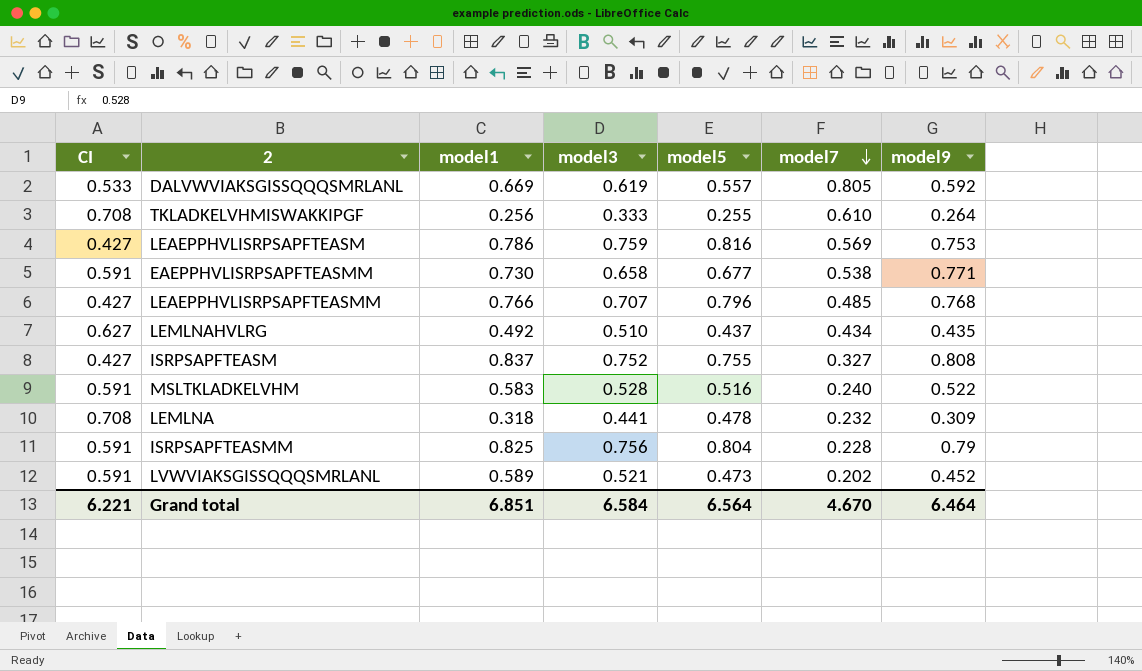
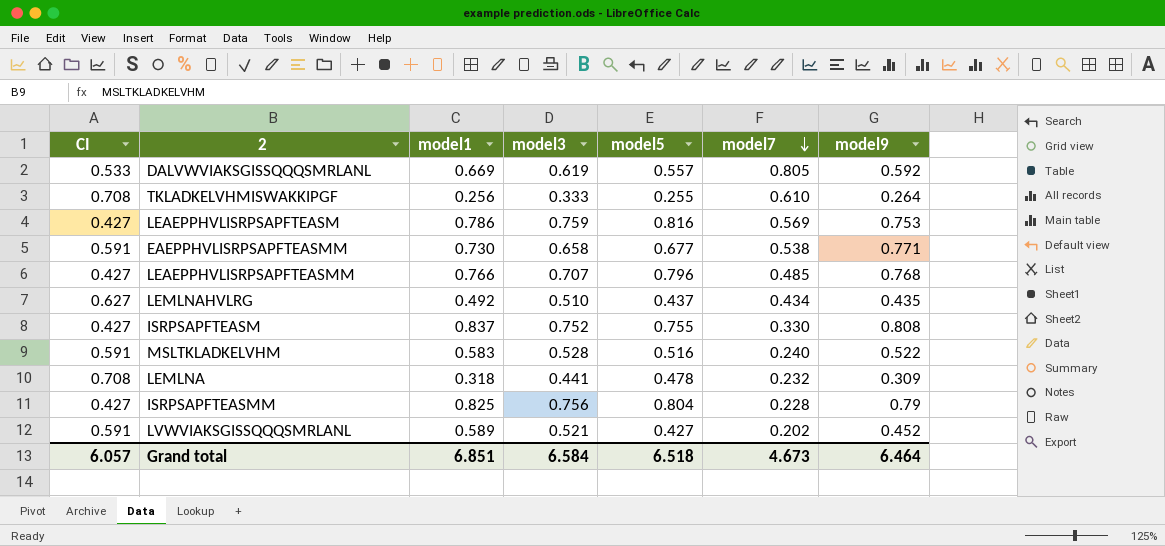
ISRPSAPFTEASM | model7: 0.327 -> 0.330
ISRPSAPFTEASMM | CI: 0.591 -> 0.427
LVWVIAKSGISSQQQSMRLANL | model5: 0.473 -> 0.427
Grand total | CI: 6.221 -> 6.057
Grand total | model5: 6.564 -> 6.518
Grand total | model7: 4.670 -> 4.673

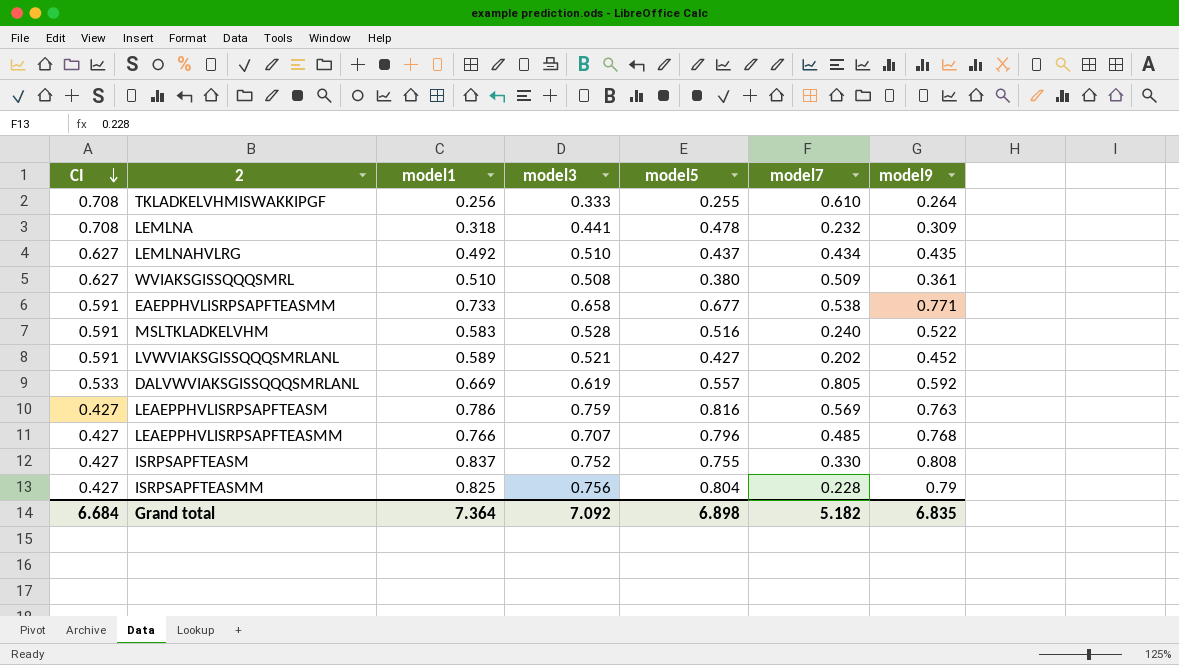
row order: model7 descending -> CI descending
row WVIAKSGISSQQQSMRL: none -> 0.627 | 0.510 | 0.508 | 0.380 | 0.509 | 0.361
EAEPPHVLISRPSAPFTEASMM | model1: 0.730 -> 0.733
LEAEPPHVLISRPSAPFTEASM | model9: 0.753 -> 0.763
Grand total | CI: 6.057 -> 6.684
Grand total | model1: 6.851 -> 7.364
Grand total | model3: 6.584 -> 7.092
Grand total | model5: 6.518 -> 6.898
Grand total | model7: 4.673 -> 5.182
Grand total | model9: 6.464 -> 6.835

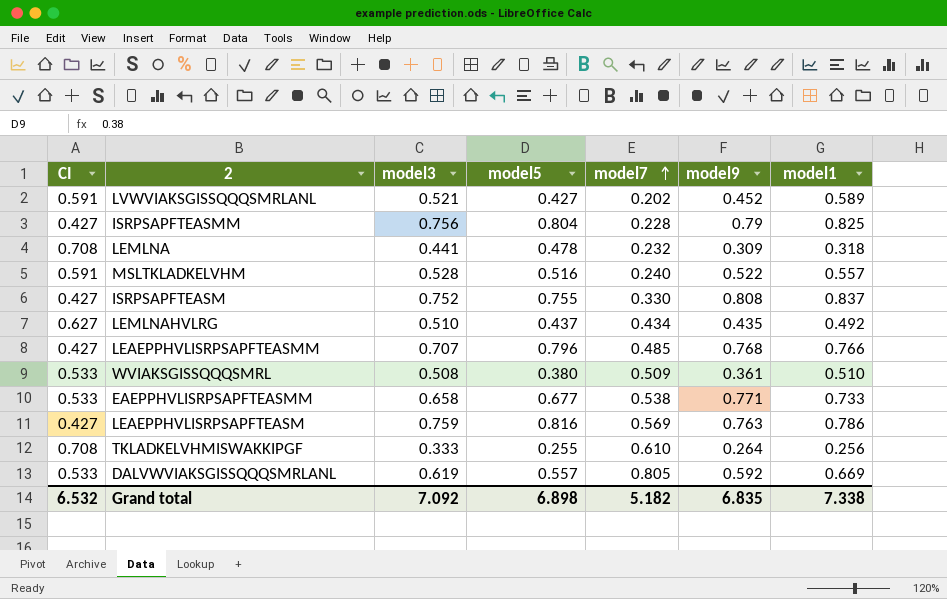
row order: CI descending -> model7 ascending
column model1 | position: 3 -> 7
MSLTKLADKELVHM | model1: 0.583 -> 0.557
WVIAKSGISSQQQSMRL | CI: 0.627 -> 0.533
EAEPPHVLISRPSAPFTEASMM | CI: 0.591 -> 0.533
Grand total | CI: 6.684 -> 6.532
Grand total | model1: 7.364 -> 7.338

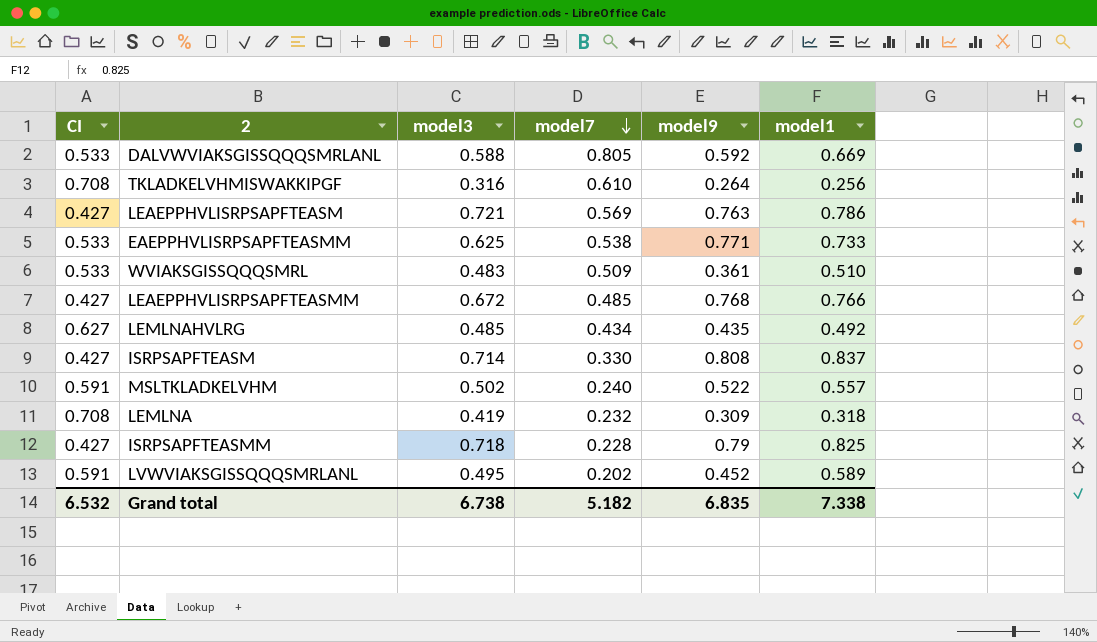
row order: model7 ascending -> model7 descending
column model5 | position: 4 -> none
DALVWVIAKSGISSQQQSMRLANL | model3: 0.619 -> 0.588
TKLADKELVHMISWAKKIPGF | model3: 0.333 -> 0.316
LEAEPPHVLISRPSAPFTEASM | model3: 0.759 -> 0.721
EAEPPHVLISRPSAPFTEASMM | model3: 0.658 -> 0.625
WVIAKSGISSQQQSMRL | model3: 0.508 -> 0.483
LEAEPPHVLISRPSAPFTEASMM | model3: 0.707 -> 0.672
LEMLNAHVLRG | model3: 0.510 -> 0.485
ISRPSAPFTEASM | model3: 0.752 -> 0.714
MSLTKLADKELVHM | model3: 0.528 -> 0.502
LEMLNA | model3: 0.441 -> 0.419
ISRPSAPFTEASMM | model3: 0.756 -> 0.718
LVWVIAKSGISSQQQSMRLANL | model3: 0.521 -> 0.495
Grand total | model3: 7.092 -> 6.738

